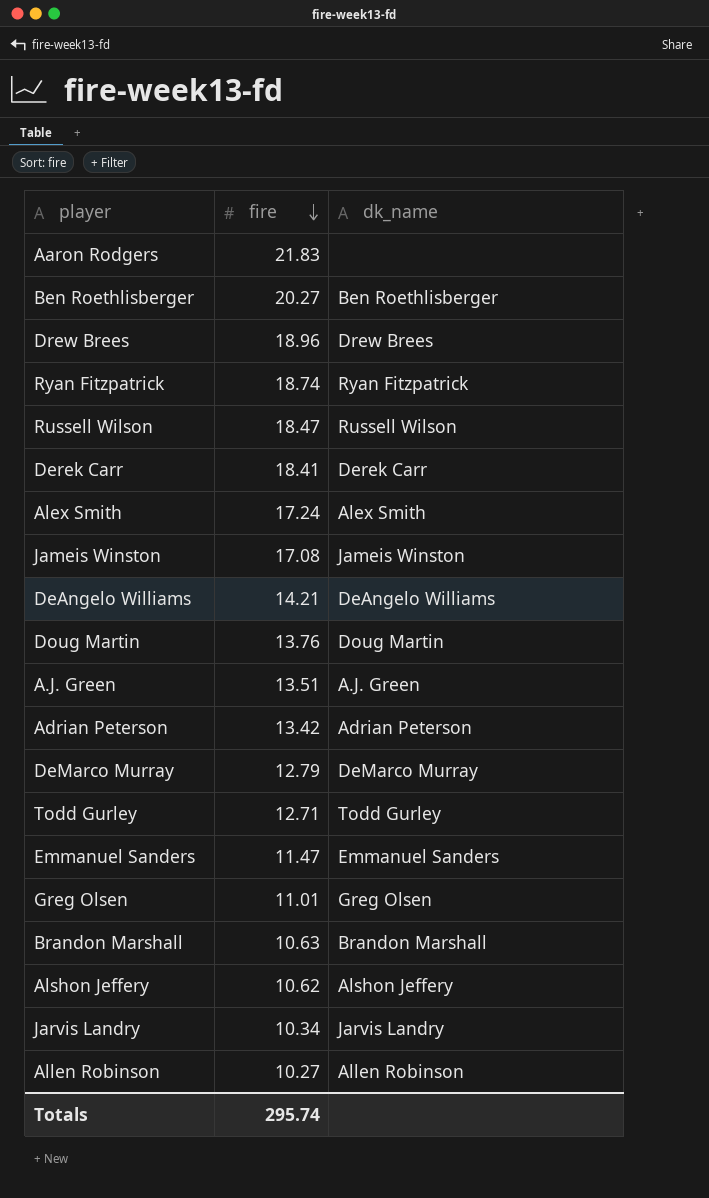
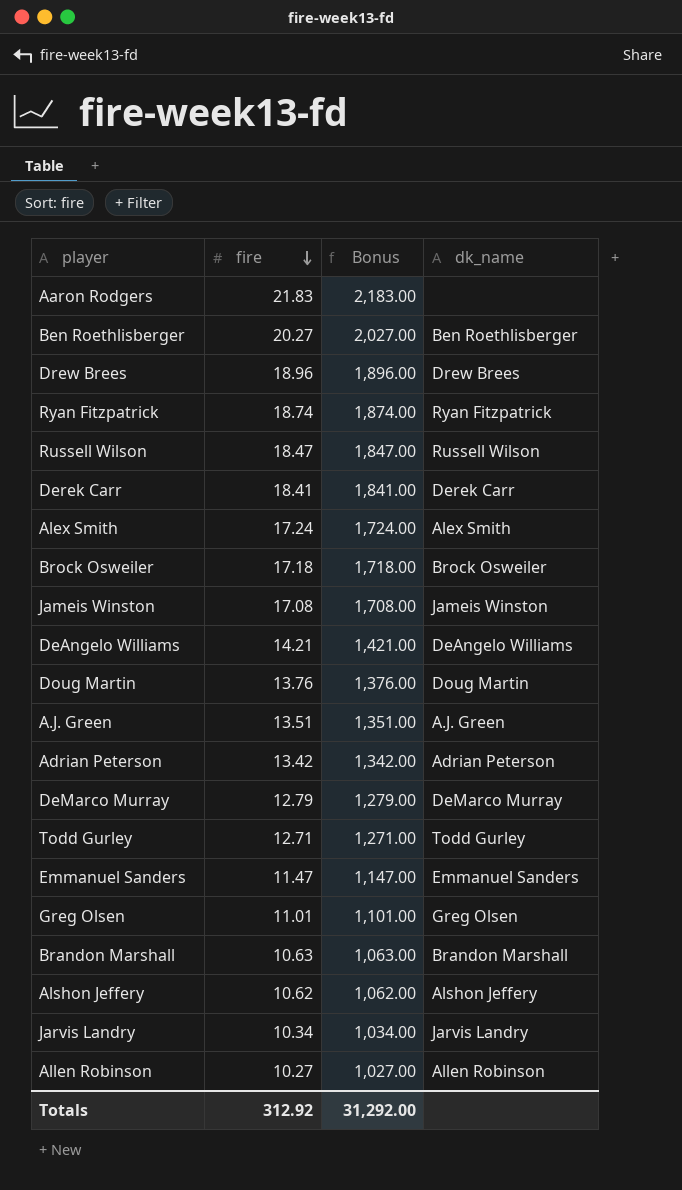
column Bonus | formula: none -> [fire] * 100
row Brock Osweiler: none -> 17.18 | 1,718.00 | Brock Osweiler
Totals | fire: 295.74 -> 312.92

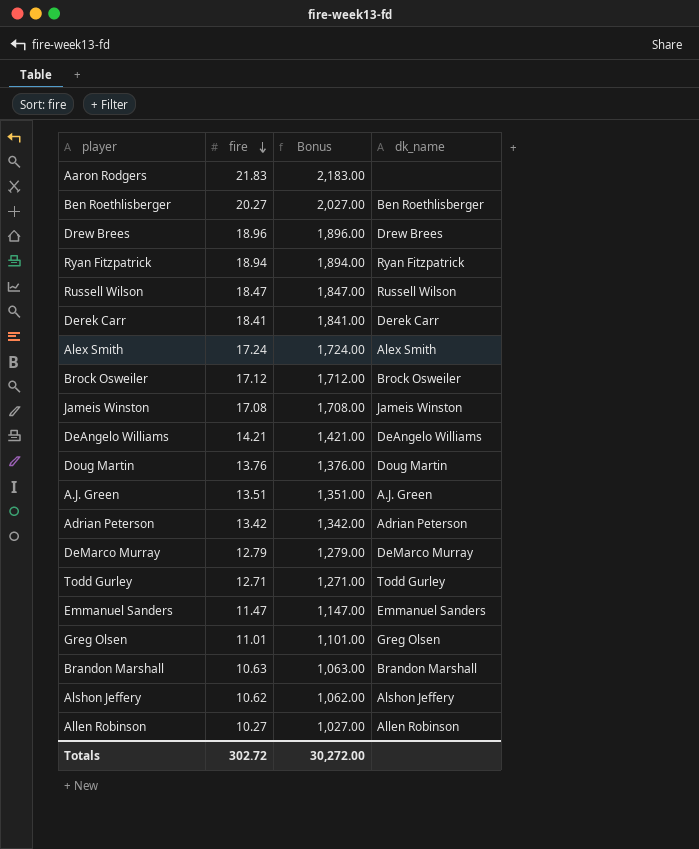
row Jarvis Landry: 10.34 | 1,034.00 | Jarvis Landry -> none
Ryan Fitzpatrick | fire: 18.74 -> 18.94
Ryan Fitzpatrick | Bonus: 1,874.00 -> 1,894.00
Brock Osweiler | fire: 17.18 -> 17.12
Brock Osweiler | Bonus: 1,718.00 -> 1,712.00
Totals | fire: 312.92 -> 302.72
Totals | Bonus: 31,292.00 -> 30,272.00

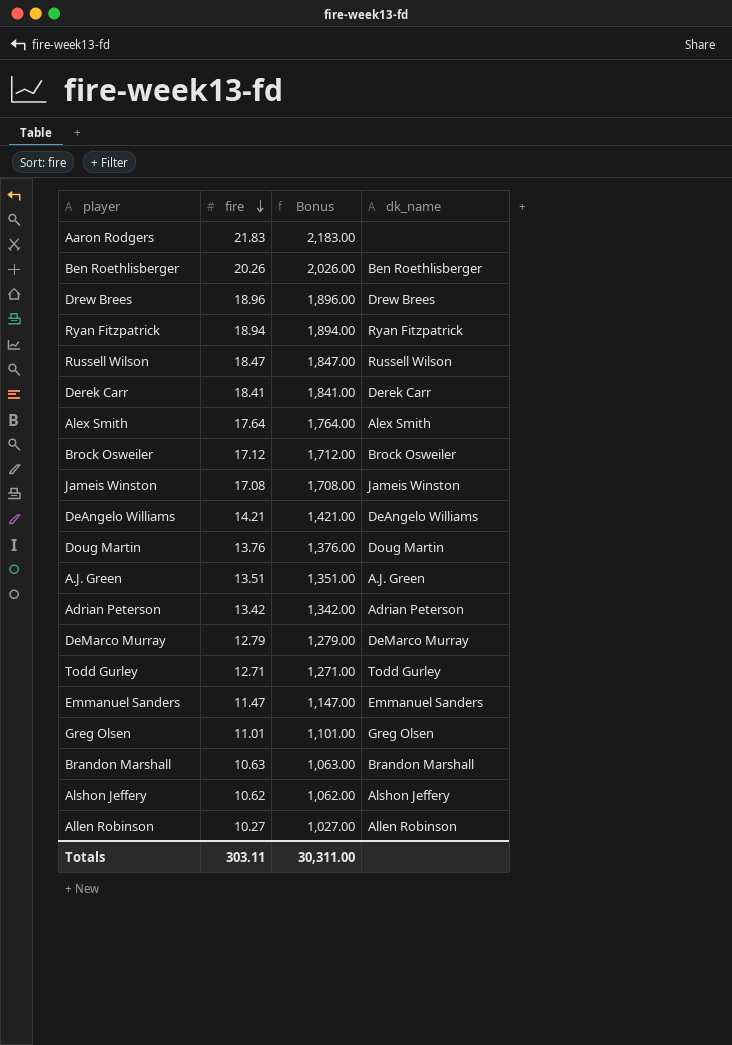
Ben Roethlisberger | fire: 20.27 -> 20.26
Ben Roethlisberger | Bonus: 2,027.00 -> 2,026.00
Alex Smith | fire: 17.24 -> 17.64
Alex Smith | Bonus: 1,724.00 -> 1,764.00
Totals | fire: 302.72 -> 303.11
Totals | Bonus: 30,272.00 -> 30,311.00

